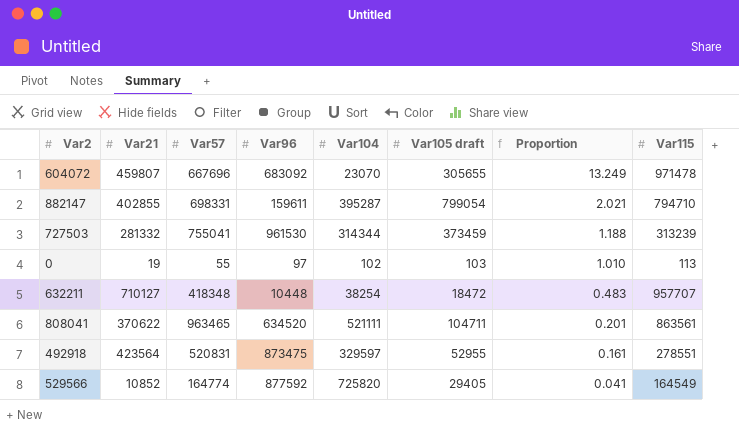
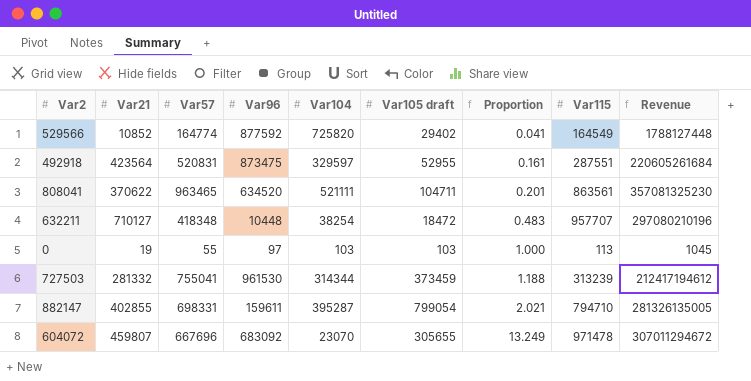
row order: Proportion descending -> Proportion ascending
column Revenue | formula: none -> [Var21] * [Var57]
529566 | Var105 draft: 29405 -> 29402
492918 | Var115: 278551 -> 287551
0 | Var104: 102 -> 103
0 | Proportion: 1.010 -> 1.000

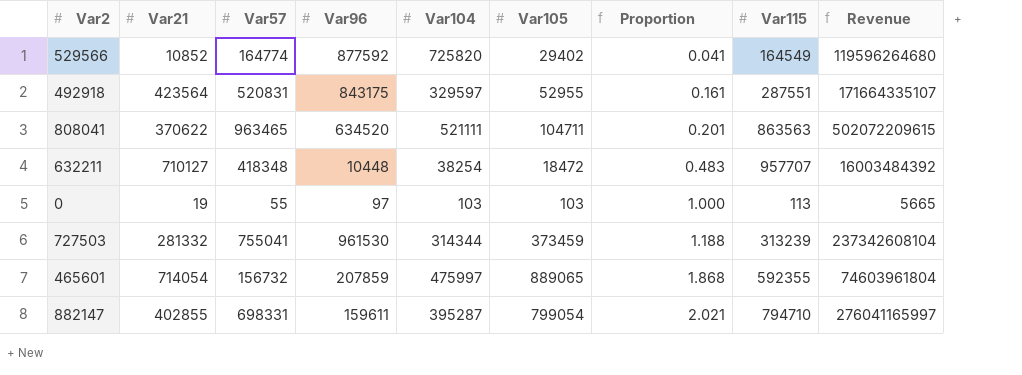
column name: Var105 draft -> Var105
column Revenue | formula: [Var21] * [Var57] -> [Var57] * [Var104]
row 604072: 459807 | 667696 | 683092 | 23070 | 305655 | 13.249 | 971478 | 307011294672 -> none
492918 | Var96: 873475 -> 843175
808041 | Var115: 863561 -> 863563
row 465601: none -> 714054 | 156732 | 207859 | 475997 | 889065 | 1.868 | 592355 | 74603961804

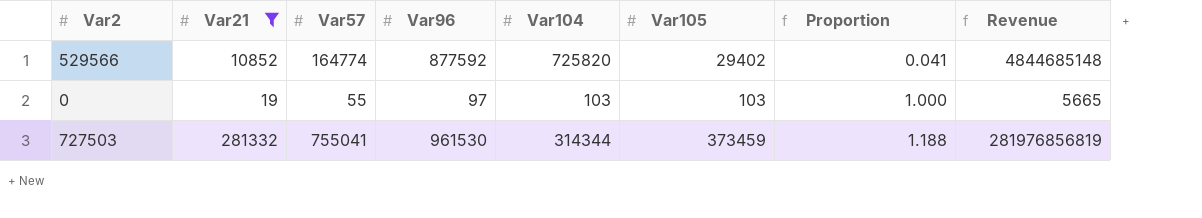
filter: none -> Var21 <= 281332
column Var115 | position: 8 -> none
column Revenue | formula: [Var57] * [Var104] -> [Var57] * [Var105]

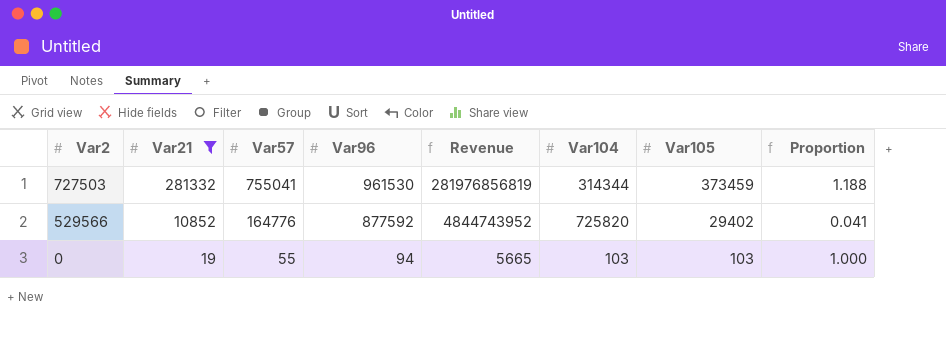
row order: Proportion ascending -> Var2 descending
column Revenue | position: 8 -> 5
529566 | Var57: 164774 -> 164776
529566 | Revenue: 4844685148 -> 4844743952
0 | Var96: 97 -> 94

